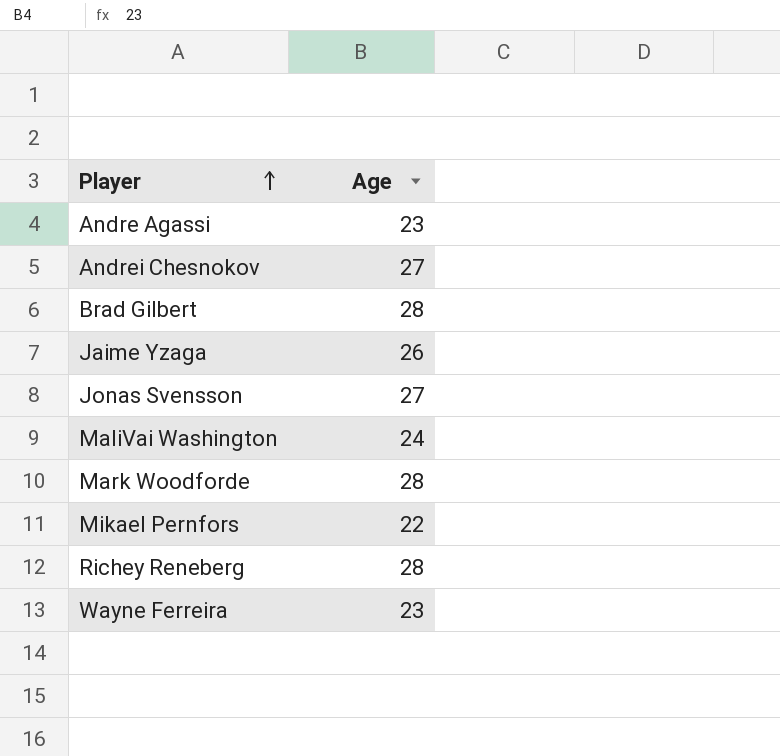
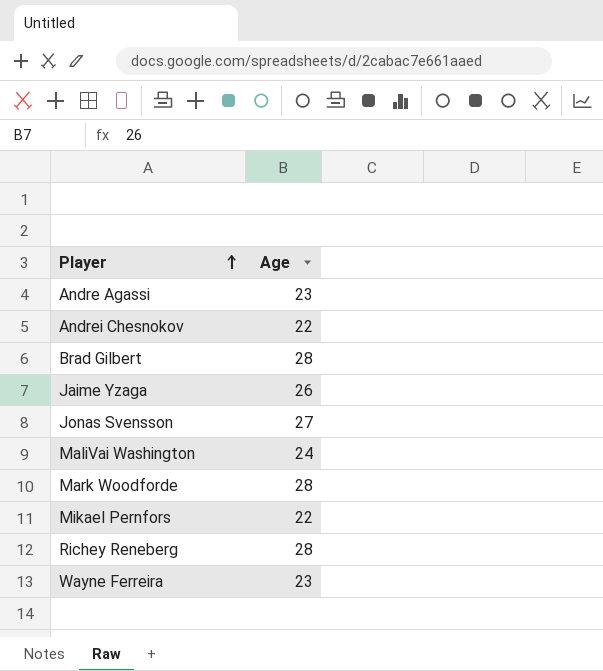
Andrei Chesnokov | Age: 27 -> 22

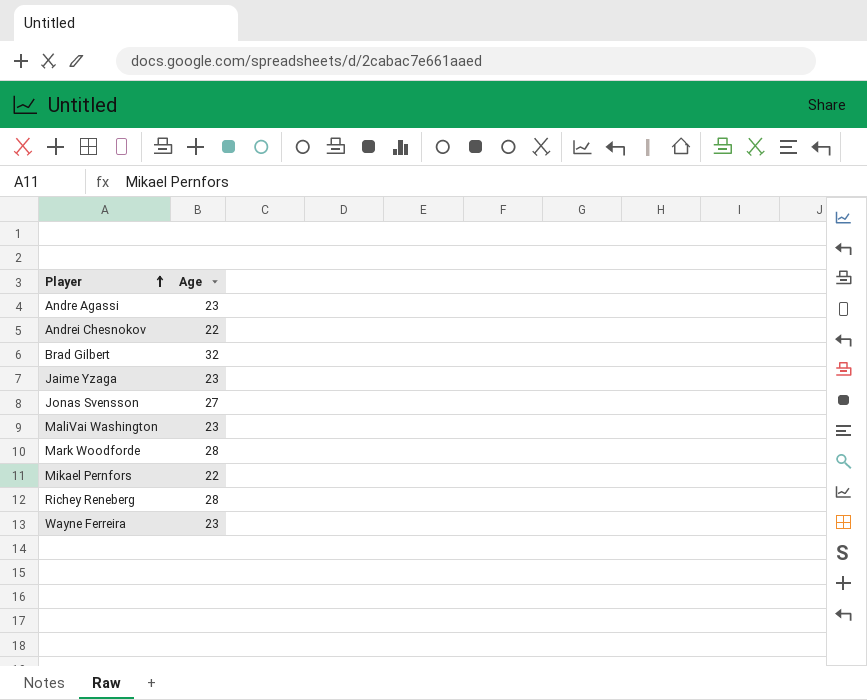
Brad Gilbert | Age: 28 -> 32
Jaime Yzaga | Age: 26 -> 23
MaliVai Washington | Age: 24 -> 23

